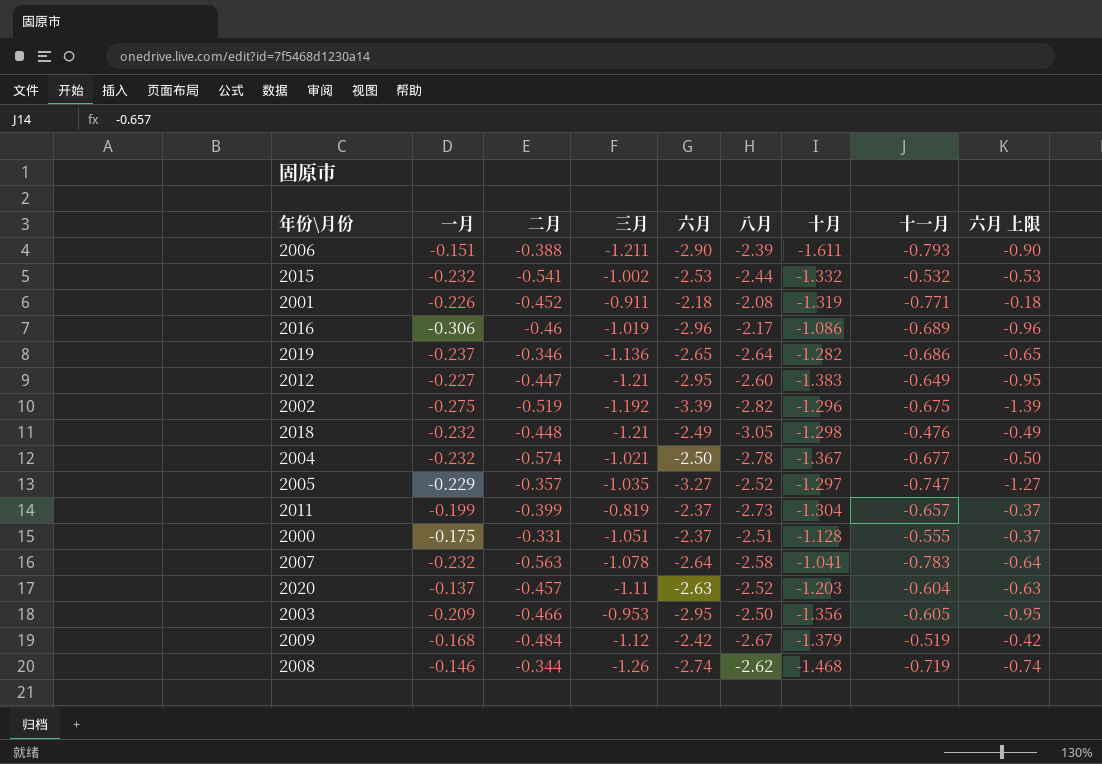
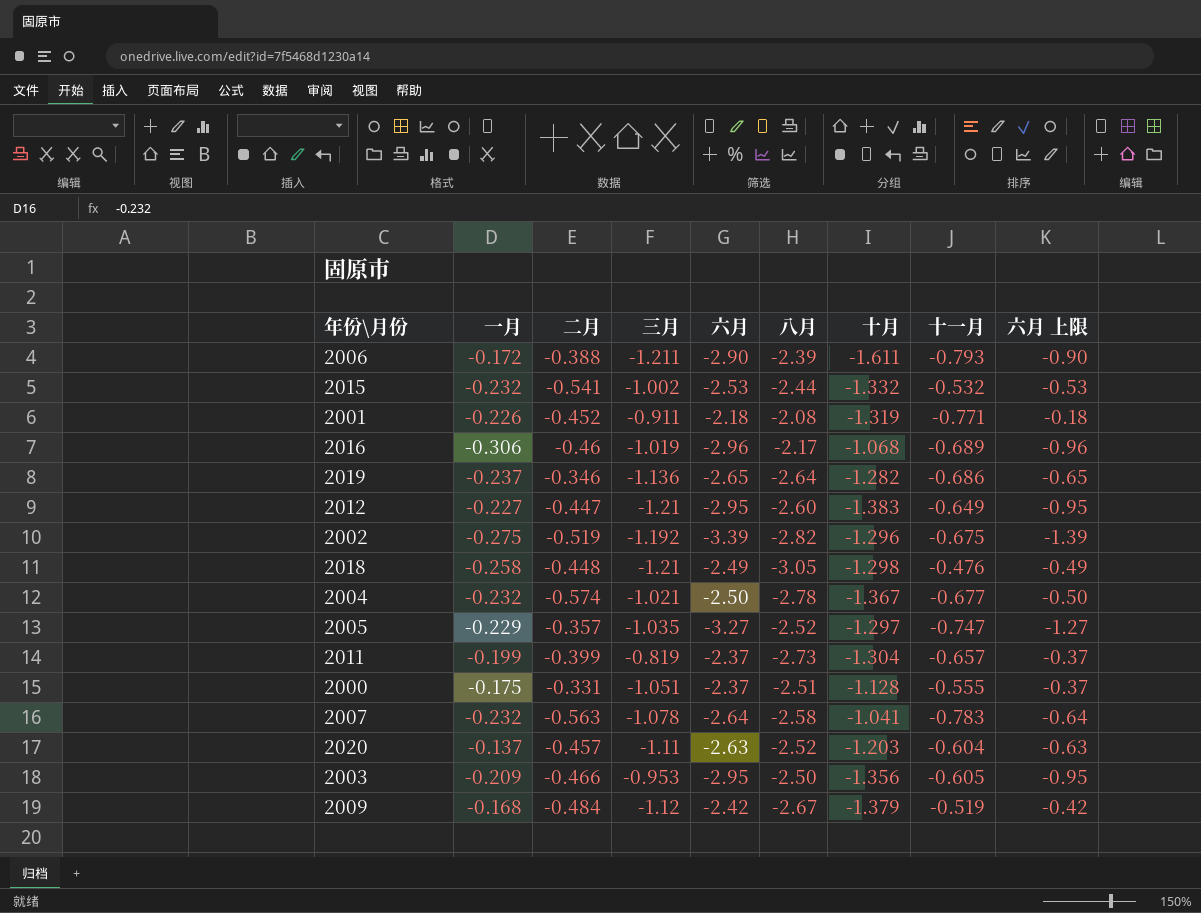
row 2008: -0.146 | -0.344 | -1.26 | -2.74 | -2.62 | -1.468 | -0.719 | -0.74 -> none
2006 | 一月: -0.151 -> -0.172
2016 | 十月: -1.086 -> -1.068
2018 | 一月: -0.232 -> -0.258

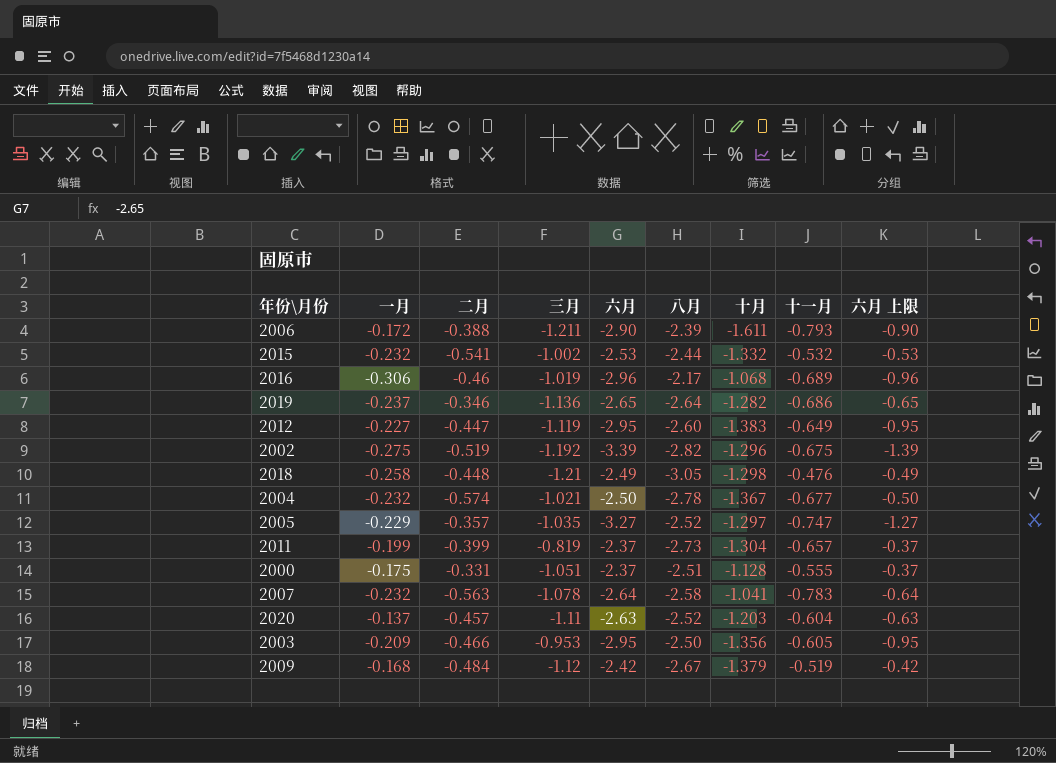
row 2001: -0.226 | -0.452 | -0.911 | -2.18 | -2.08 | -1.319 | -0.771 | -0.18 -> none
2012 | 三月: -1.21 -> -1.119

